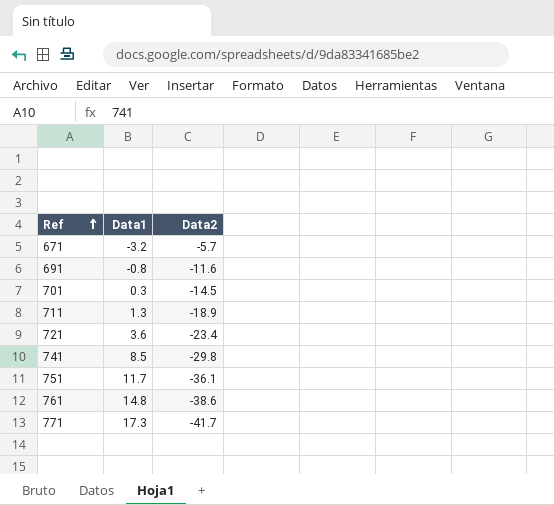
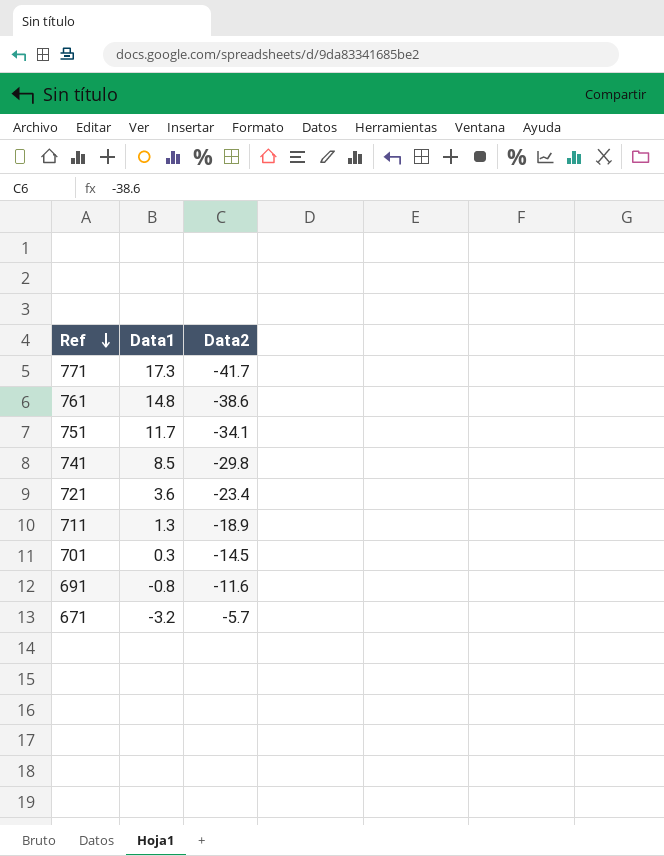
row order: Ref ascending -> Ref descending
751 | Data2: -36.1 -> -34.1

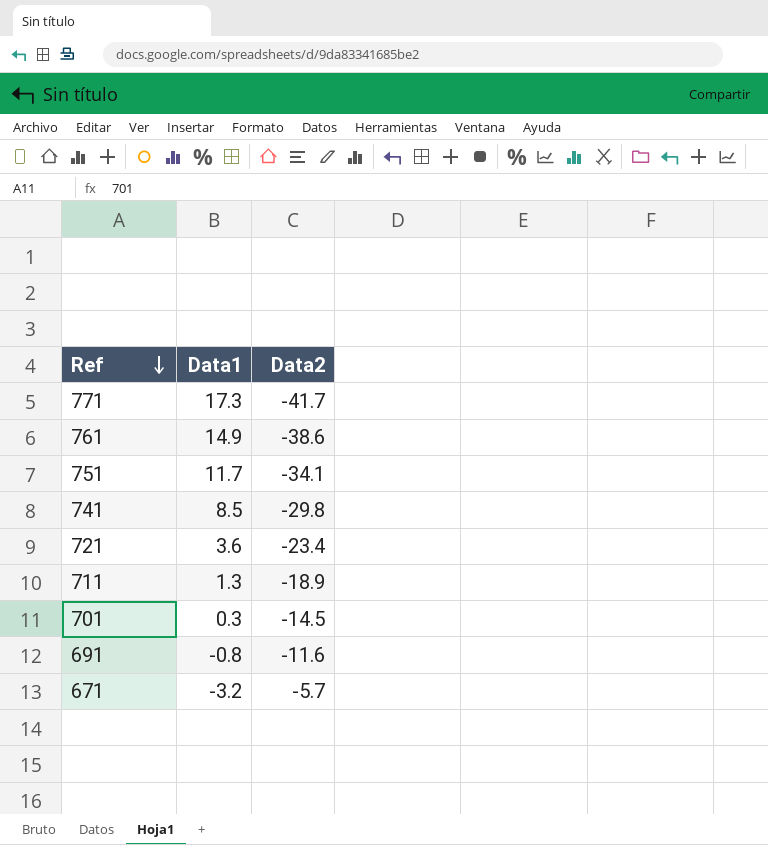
761 | Data1: 14.8 -> 14.9

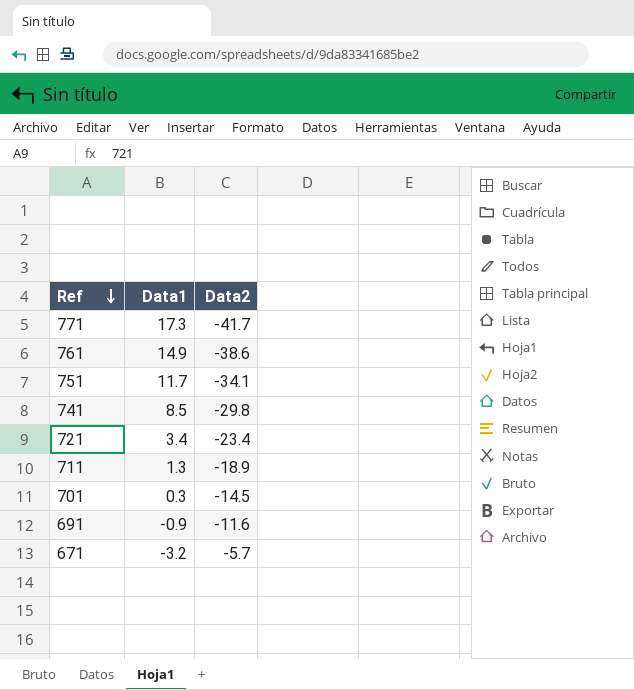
721 | Data1: 3.6 -> 3.4
691 | Data1: -0.8 -> -0.9

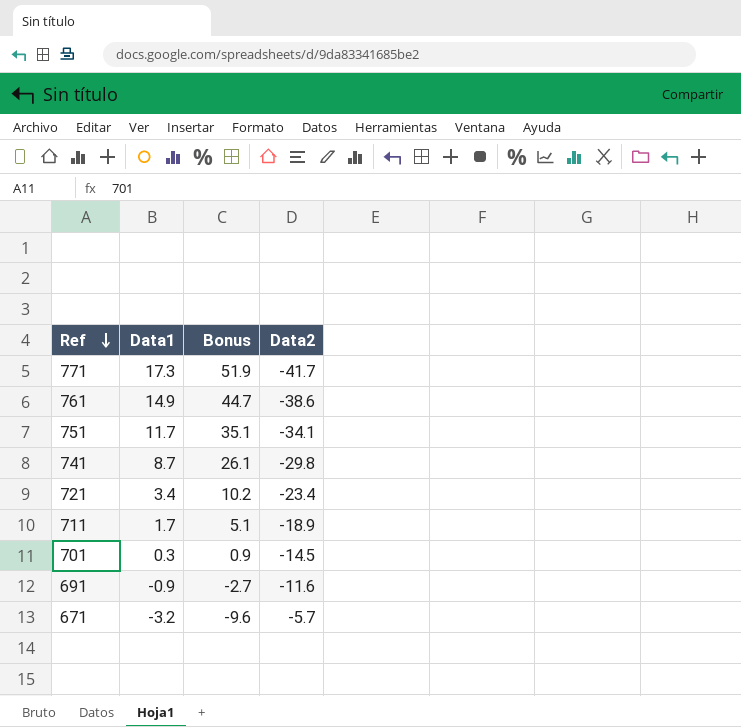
column Bonus | formula: none -> [Data1] * 3
741 | Data1: 8.5 -> 8.7
711 | Data1: 1.3 -> 1.7

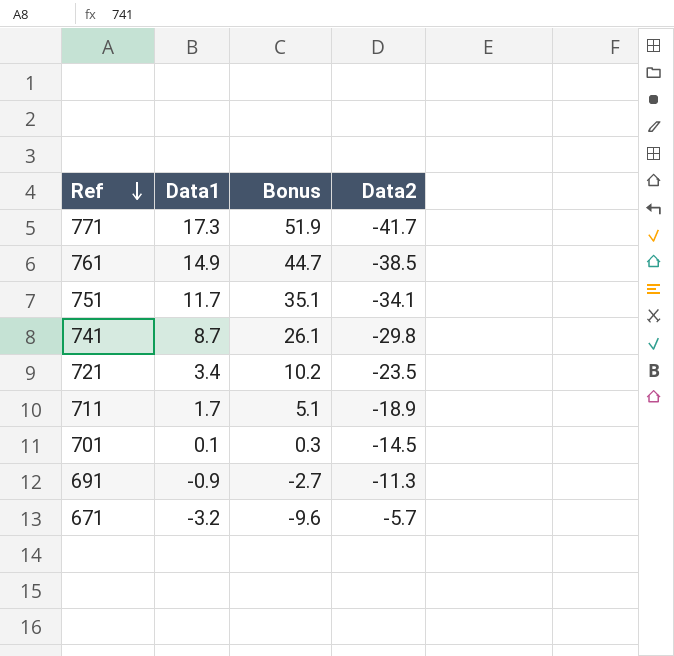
761 | Data2: -38.6 -> -38.5
721 | Data2: -23.4 -> -23.5
701 | Data1: 0.3 -> 0.1
701 | Bonus: 0.9 -> 0.3
691 | Data2: -11.6 -> -11.3

